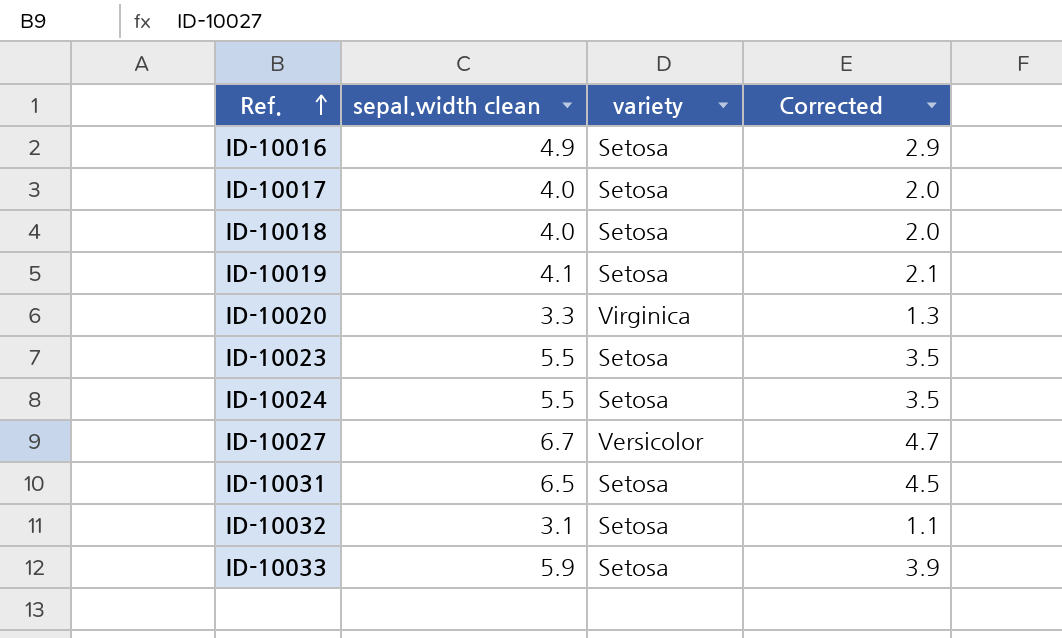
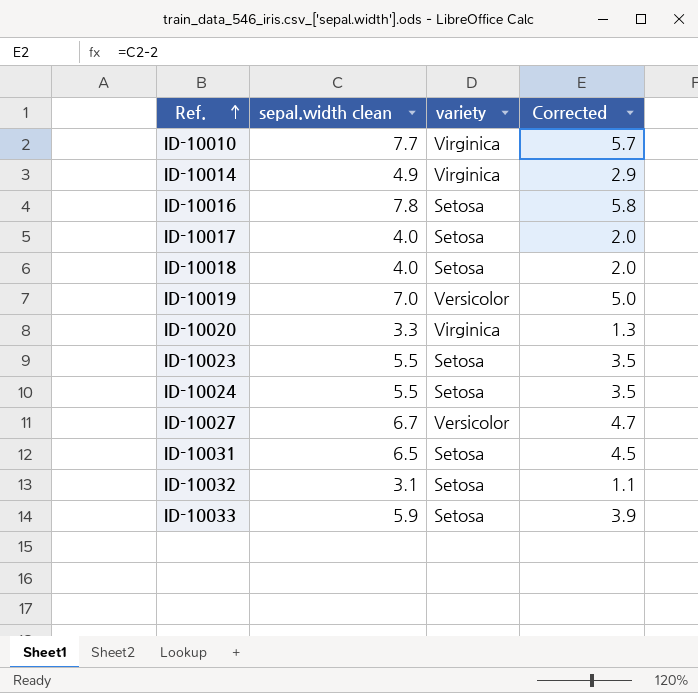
row ID-10010: none -> 7.7 | Virginica | 5.7
row ID-10014: none -> 4.9 | Virginica | 2.9
ID-10016 | sepal.width clean: 4.9 -> 7.8
ID-10016 | Corrected: 2.9 -> 5.8
ID-10019 | sepal.width clean: 4.1 -> 7.0
ID-10019 | variety: Setosa -> Versicolor
ID-10019 | Corrected: 2.1 -> 5.0

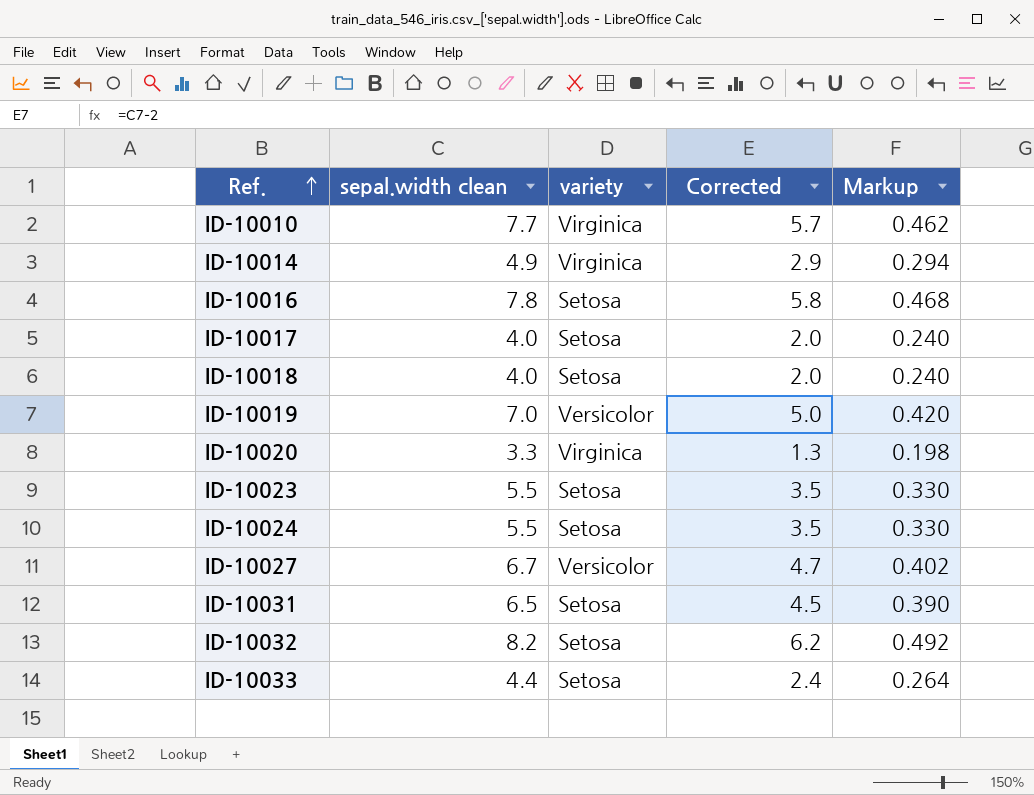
column Markup | formula: none -> [sepal.width clean] * 0.06
ID-10032 | sepal.width clean: 3.1 -> 8.2
ID-10032 | Corrected: 1.1 -> 6.2
ID-10033 | sepal.width clean: 5.9 -> 4.4
ID-10033 | Corrected: 3.9 -> 2.4

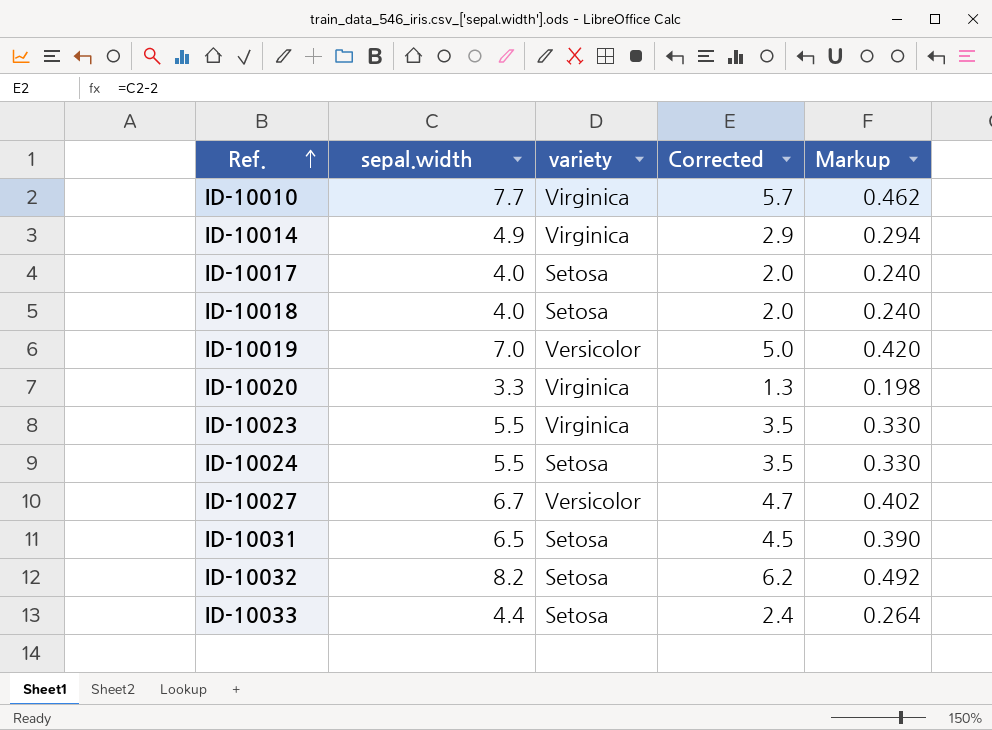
column name: sepal.width clean -> sepal.width
row ID-10016: 7.8 | Setosa | 5.8 | 0.468 -> none
ID-10023 | variety: Setosa -> Virginica

